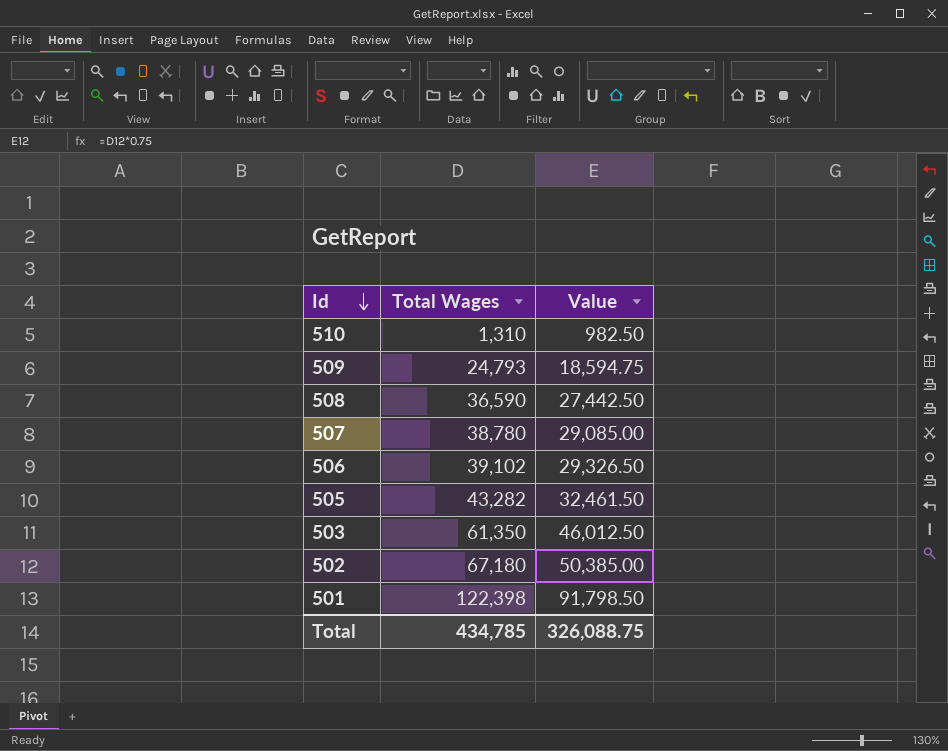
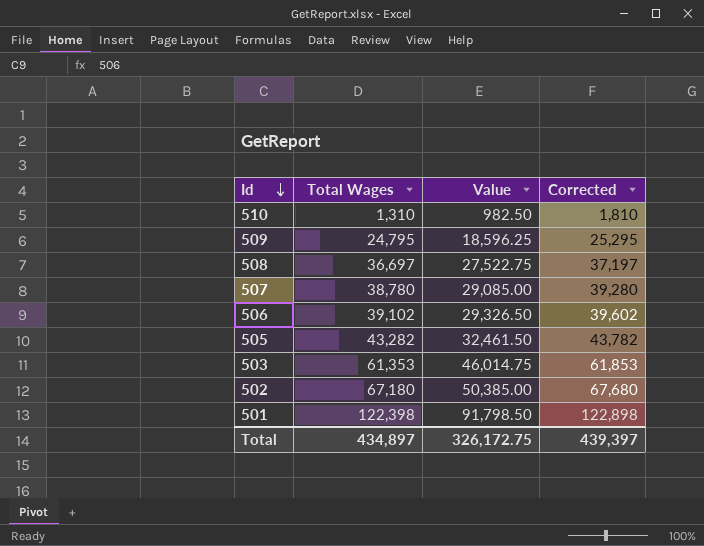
column Corrected | formula: none -> [Total Wages] + 500
509 | Total Wages: 24,793 -> 24,795
509 | Value: 18,594.75 -> 18,596.25
508 | Total Wages: 36,590 -> 36,697
508 | Value: 27,442.50 -> 27,522.75
503 | Total Wages: 61,350 -> 61,353
503 | Value: 46,012.50 -> 46,014.75
Total | Total Wages: 434,785 -> 434,897
Total | Value: 326,088.75 -> 326,172.75

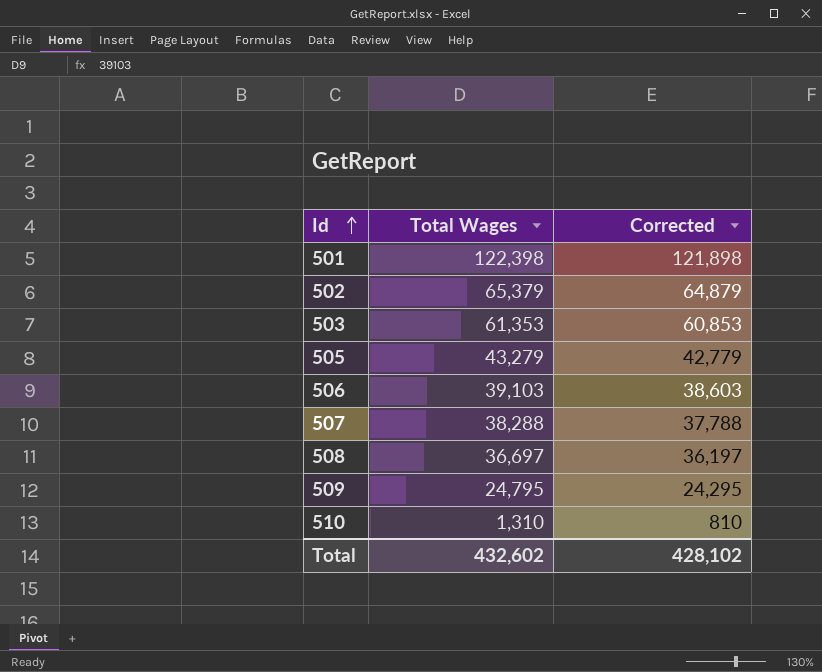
row order: Id descending -> Id ascending
column Value | formula: [Total Wages] * 0.75 -> none
column Corrected | formula: [Total Wages] + 500 -> [Total Wages] - 500
502 | Total Wages: 67,180 -> 65,379
505 | Total Wages: 43,282 -> 43,279
506 | Total Wages: 39,102 -> 39,103
507 | Total Wages: 38,780 -> 38,288
Total | Total Wages: 434,897 -> 432,602
Total | Corrected: 439,397 -> 428,102

